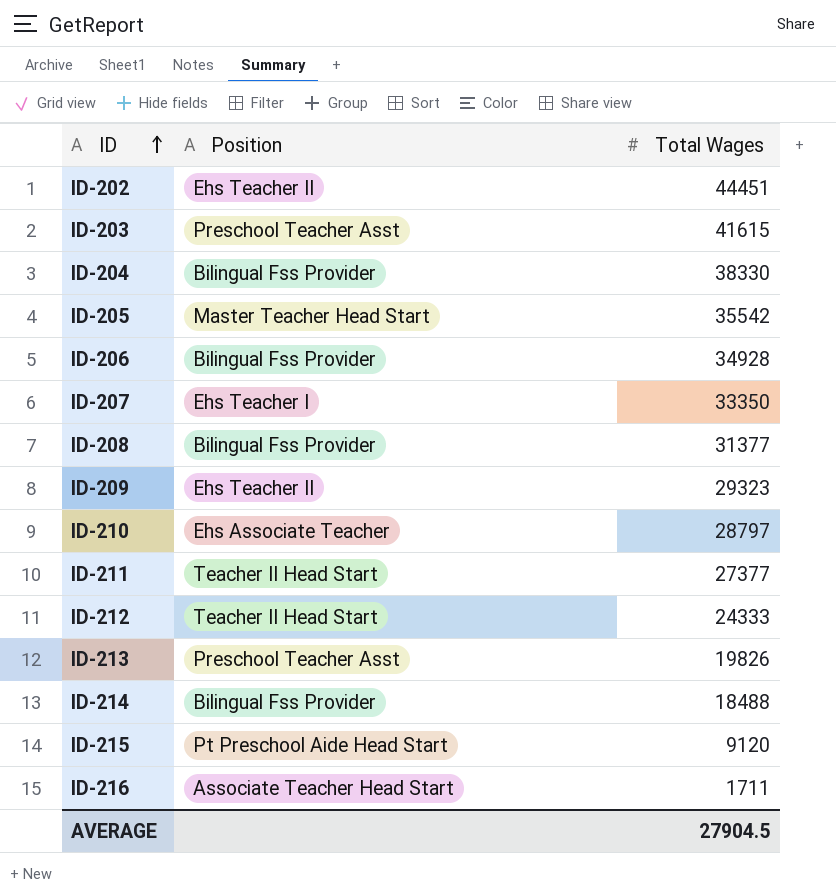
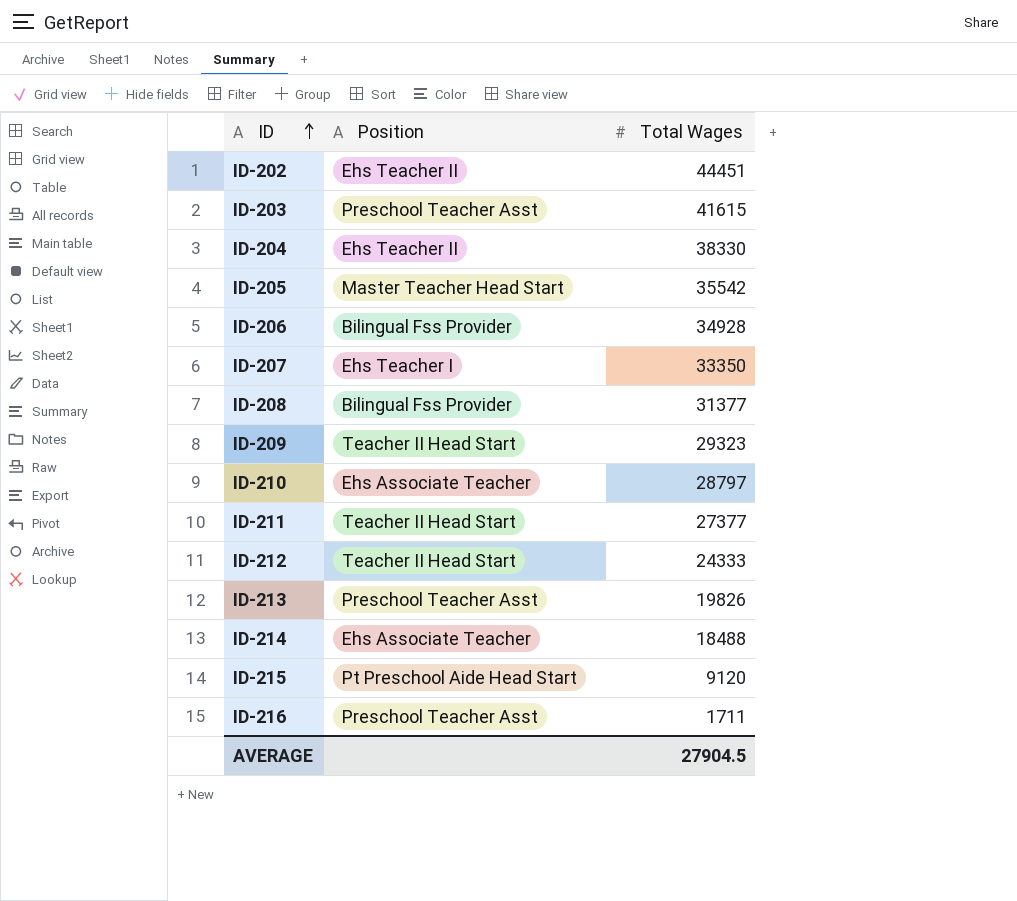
ID-204 | Position: Bilingual Fss Provider -> Ehs Teacher II
ID-209 | Position: Ehs Teacher II -> Teacher II Head Start
ID-214 | Position: Bilingual Fss Provider -> Ehs Associate Teacher
ID-216 | Position: Associate Teacher Head Start -> Preschool Teacher Asst

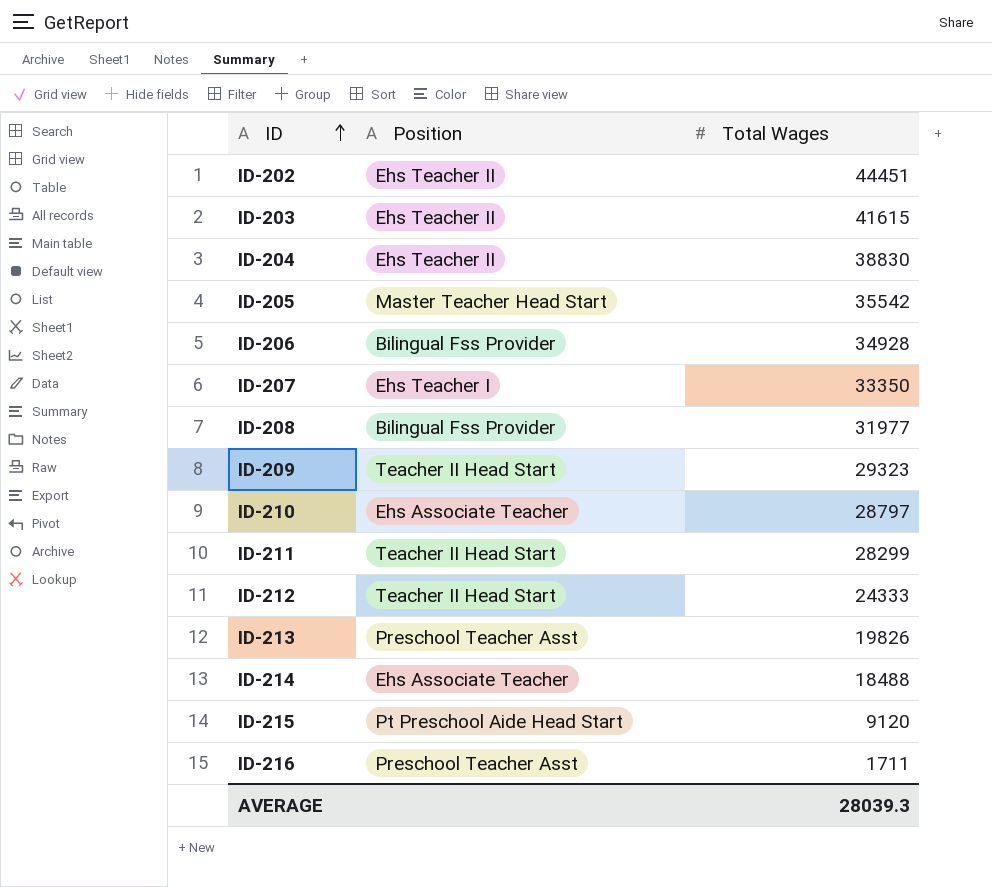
ID-203 | Position: Preschool Teacher Asst -> Ehs Teacher II
ID-204 | Total Wages: 38330 -> 38830
ID-208 | Total Wages: 31377 -> 31977
ID-211 | Total Wages: 27377 -> 28299
AVERAGE | Total Wages: 27904.5 -> 28039.3

